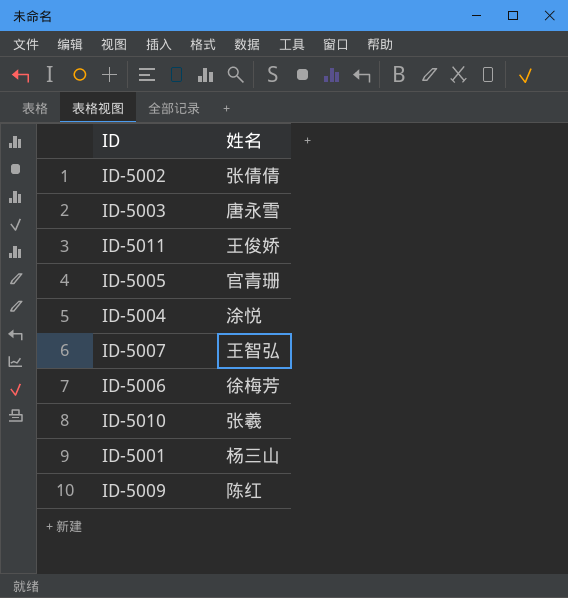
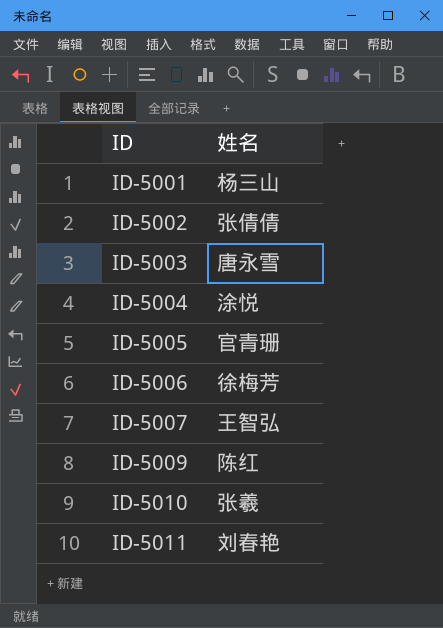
row order: none -> ID ascending
ID-5011 | 姓名: 王俊娇 -> 刘春艳

